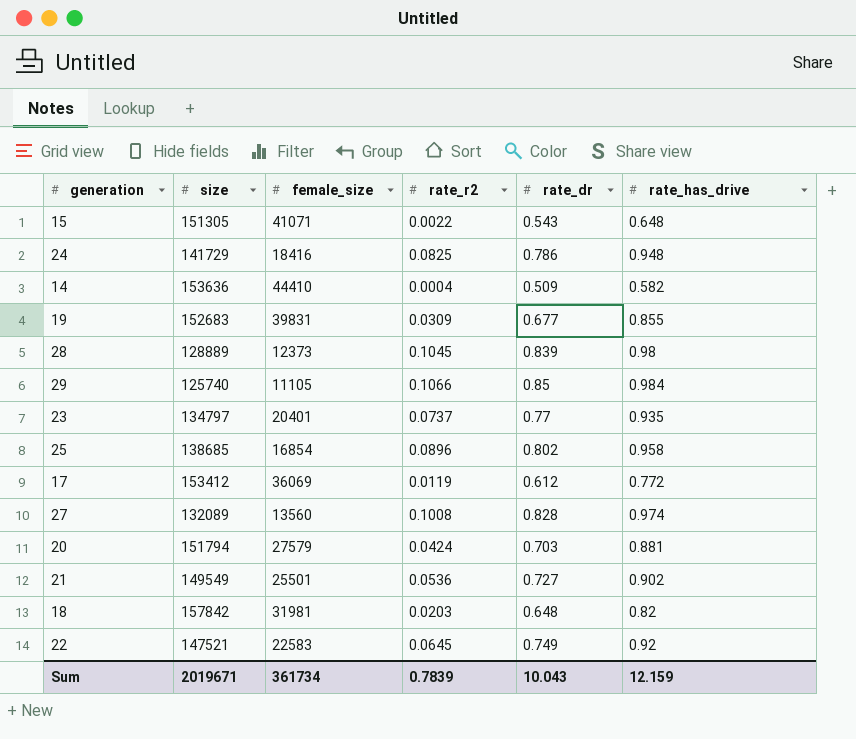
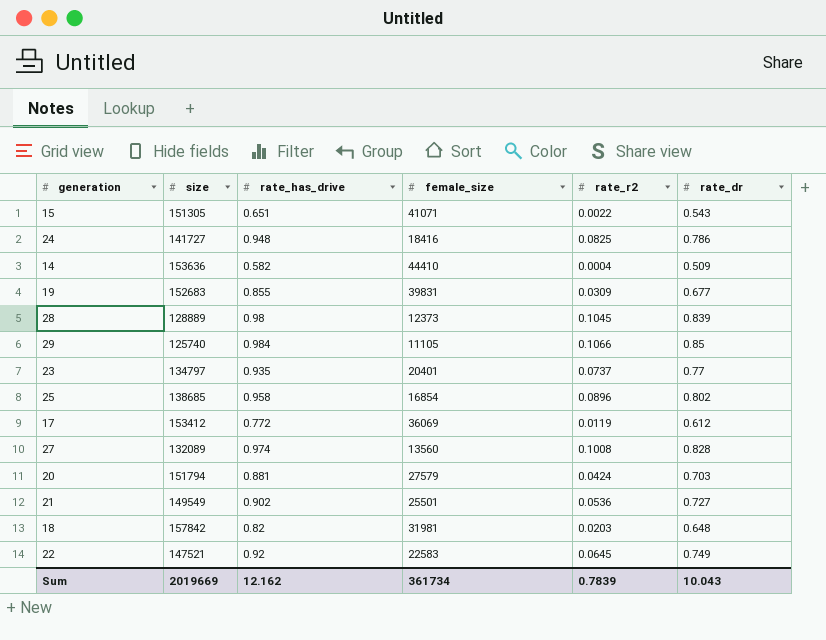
column rate_has_drive | position: 6 -> 3
15 | rate_has_drive: 0.648 -> 0.651
24 | size: 141729 -> 141727
Sum | size: 2019671 -> 2019669
Sum | rate_has_drive: 12.159 -> 12.162

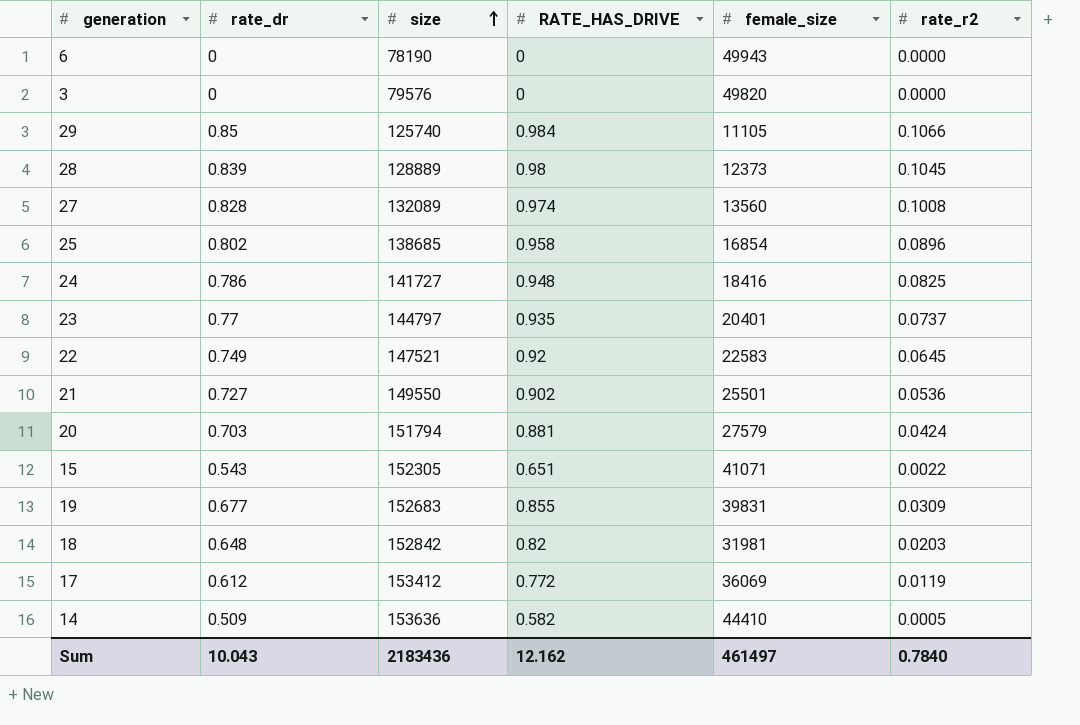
row order: none -> size ascending
column rate_dr | position: 6 -> 2
column name: rate_has_drive -> RATE_HAS_DRIVE
row 6: none -> 0 | 78190 | 0 | 49943 | 0.0000
row 3: none -> 0 | 79576 | 0 | 49820 | 0.0000
23 | size: 134797 -> 144797
21 | size: 149549 -> 149550
15 | size: 151305 -> 152305
18 | size: 157842 -> 152842
14 | rate_r2: 0.0004 -> 0.0005
Sum | size: 2019669 -> 2183436
Sum | female_size: 361734 -> 461497
Sum | rate_r2: 0.7839 -> 0.7840

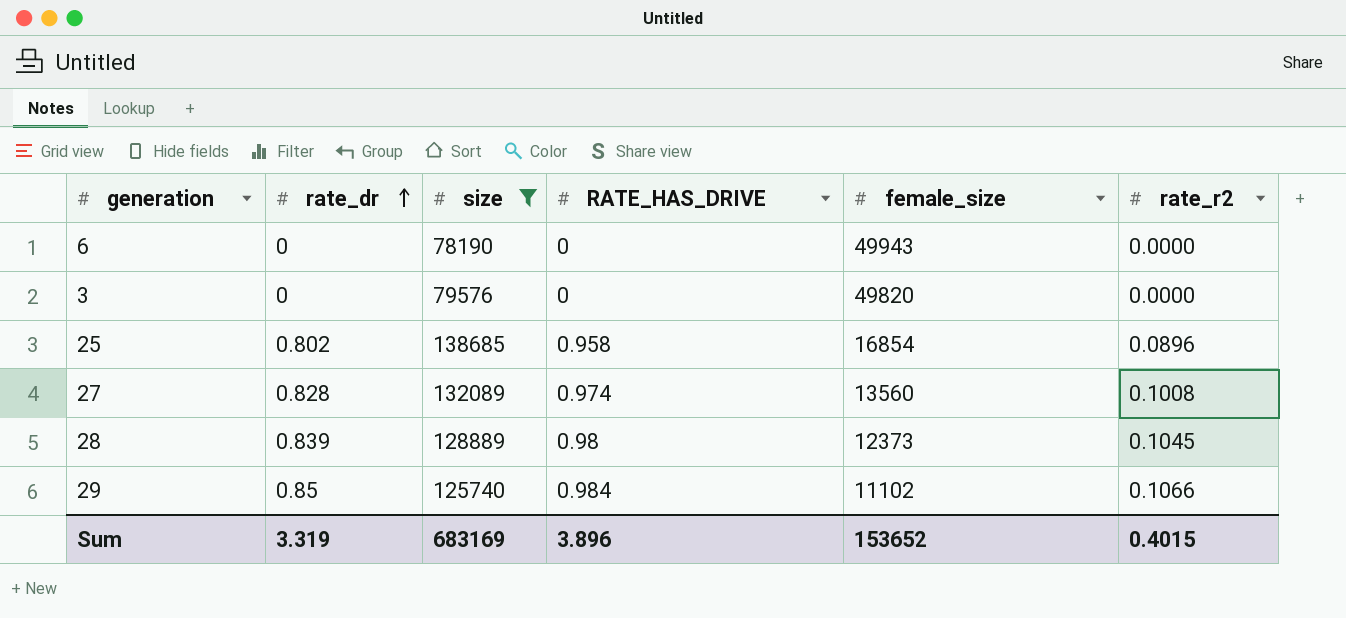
filter: none -> size <= 138685
row order: size ascending -> rate_dr ascending
29 | female_size: 11105 -> 11102
Sum | rate_dr: 10.043 -> 3.319
Sum | size: 2183436 -> 683169
Sum | RATE_HAS_DRIVE: 12.162 -> 3.896
Sum | female_size: 461497 -> 153652
Sum | rate_r2: 0.7840 -> 0.4015

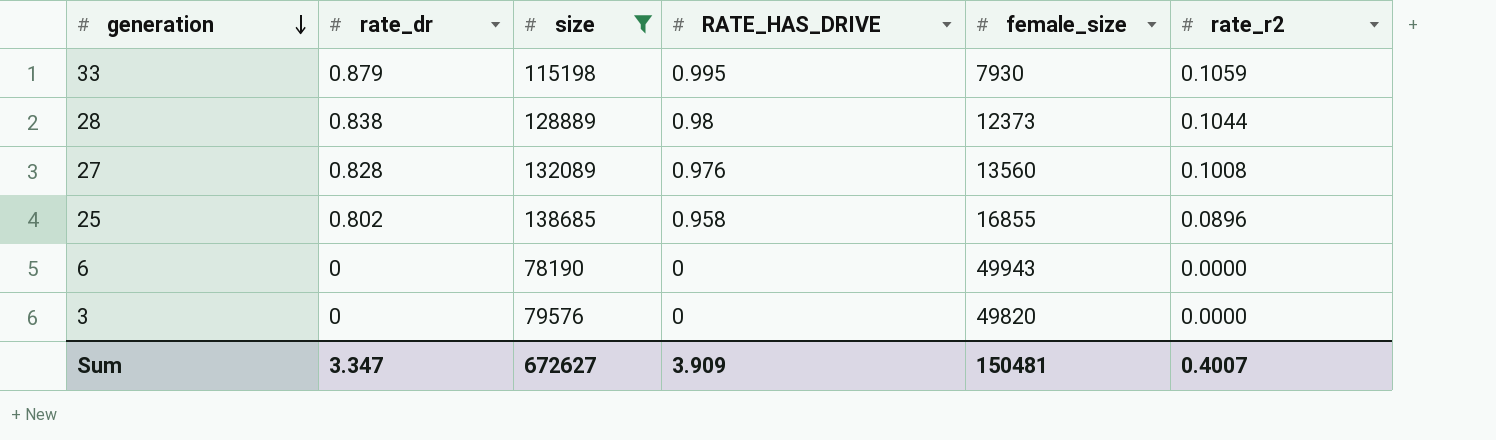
row order: rate_dr ascending -> generation descending
row 29: 0.85 | 125740 | 0.984 | 11102 | 0.1066 -> none
row 33: none -> 0.879 | 115198 | 0.995 | 7930 | 0.1059
28 | rate_dr: 0.839 -> 0.838
28 | rate_r2: 0.1045 -> 0.1044
27 | RATE_HAS_DRIVE: 0.974 -> 0.976
25 | female_size: 16854 -> 16855
Sum | rate_dr: 3.319 -> 3.347
Sum | size: 683169 -> 672627
Sum | RATE_HAS_DRIVE: 3.896 -> 3.909
Sum | female_size: 153652 -> 150481
Sum | rate_r2: 0.4015 -> 0.4007

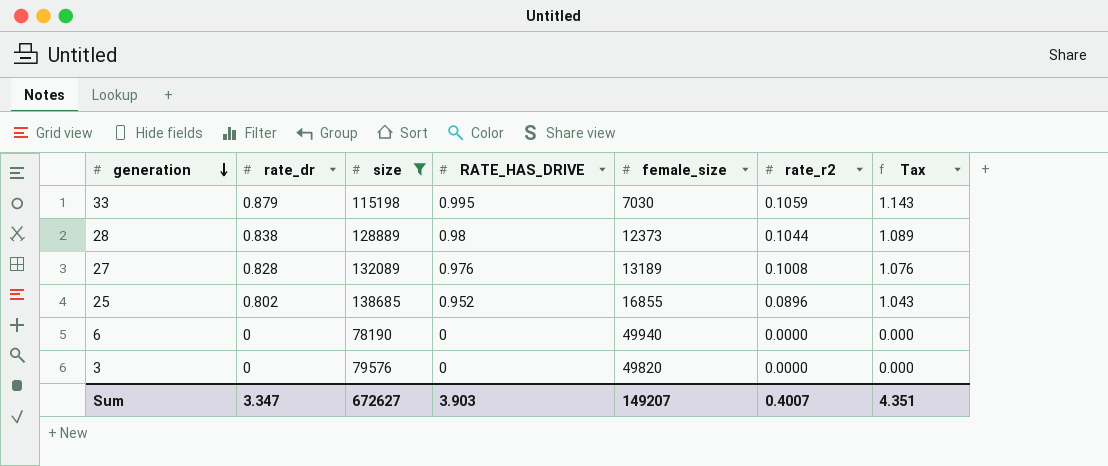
column Tax | formula: none -> [rate_dr] * 1.3
33 | female_size: 7930 -> 7030
27 | female_size: 13560 -> 13189
25 | RATE_HAS_DRIVE: 0.958 -> 0.952
6 | female_size: 49943 -> 49940
Sum | RATE_HAS_DRIVE: 3.909 -> 3.903
Sum | female_size: 150481 -> 149207

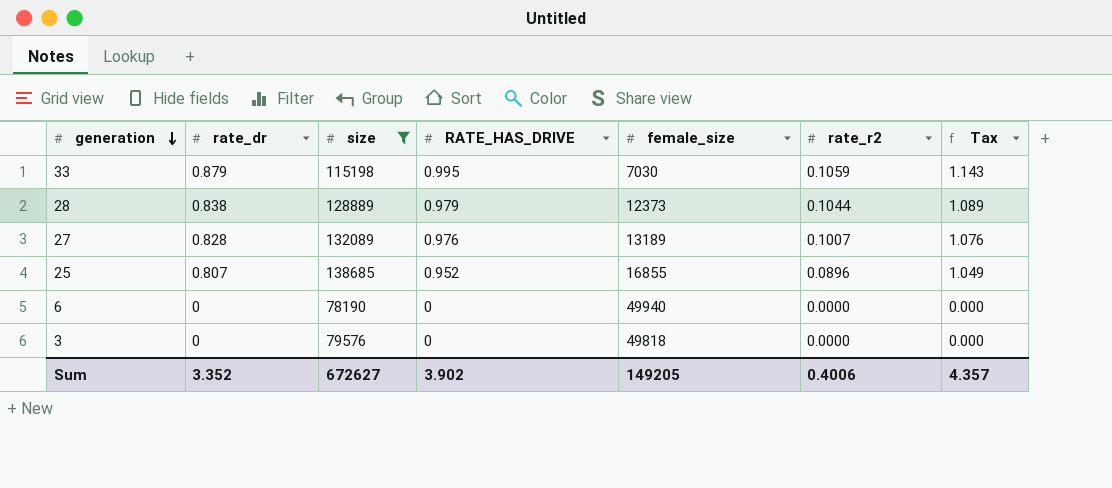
28 | RATE_HAS_DRIVE: 0.98 -> 0.979
27 | rate_r2: 0.1008 -> 0.1007
25 | rate_dr: 0.802 -> 0.807
25 | Tax: 1.043 -> 1.049
3 | female_size: 49820 -> 49818
Sum | rate_dr: 3.347 -> 3.352
Sum | RATE_HAS_DRIVE: 3.903 -> 3.902
Sum | female_size: 149207 -> 149205
Sum | rate_r2: 0.4007 -> 0.4006
Sum | Tax: 4.351 -> 4.357

